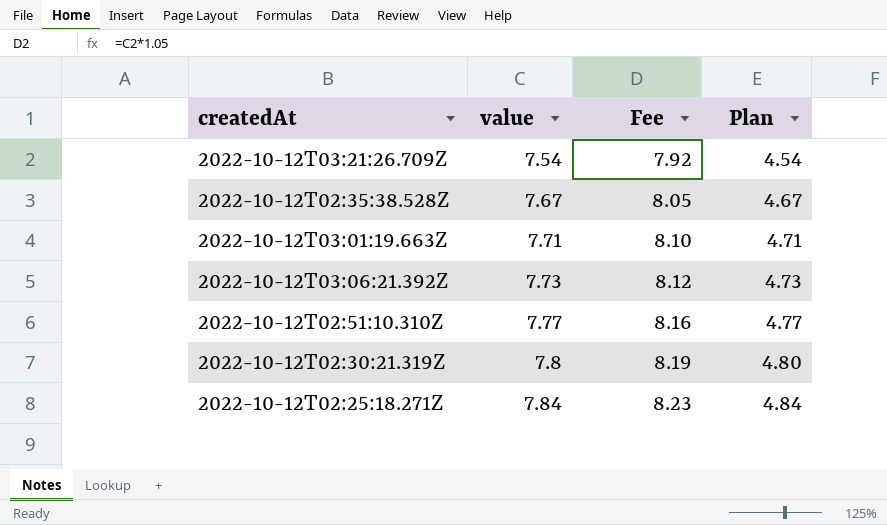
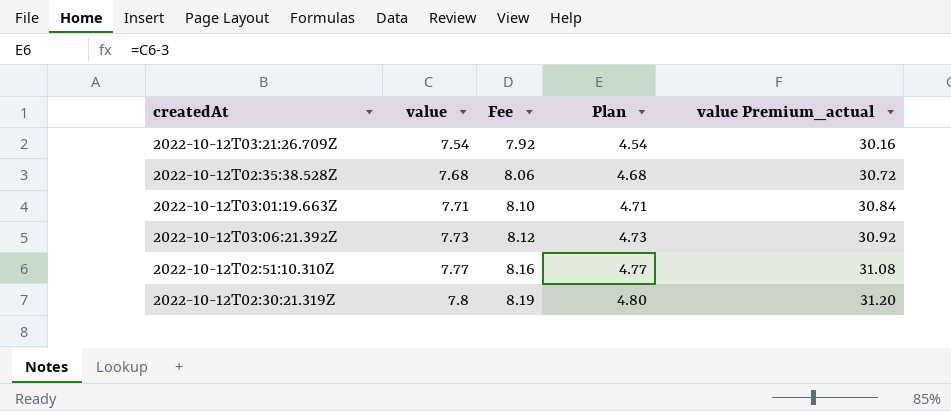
column value Premium_actual | formula: none -> [value] * 4
row 2022-10-12T02:25:18.271Z: 7.84 | 8.23 | 4.84 -> none
2022-10-12T02:35:38.528Z | value: 7.67 -> 7.68
2022-10-12T02:35:38.528Z | Fee: 8.05 -> 8.06
2022-10-12T02:35:38.528Z | Plan: 4.67 -> 4.68

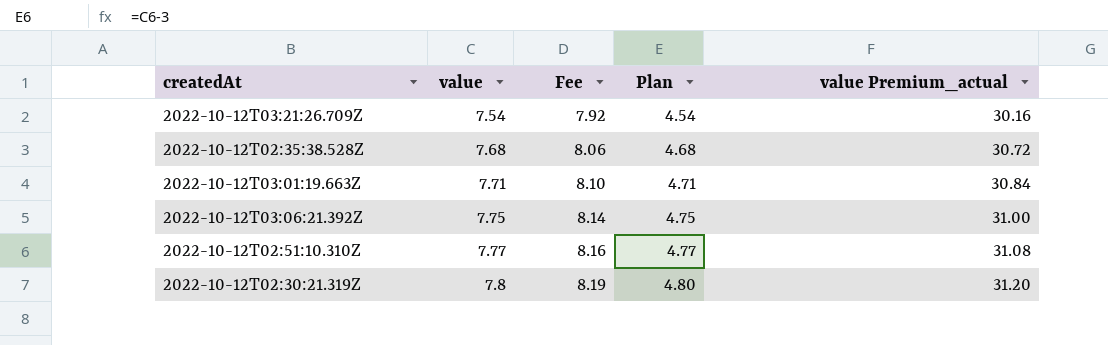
2022-10-12T03:06:21.392Z | value: 7.73 -> 7.75
2022-10-12T03:06:21.392Z | Fee: 8.12 -> 8.14
2022-10-12T03:06:21.392Z | Plan: 4.73 -> 4.75
2022-10-12T03:06:21.392Z | value Premium_actual: 30.92 -> 31.00

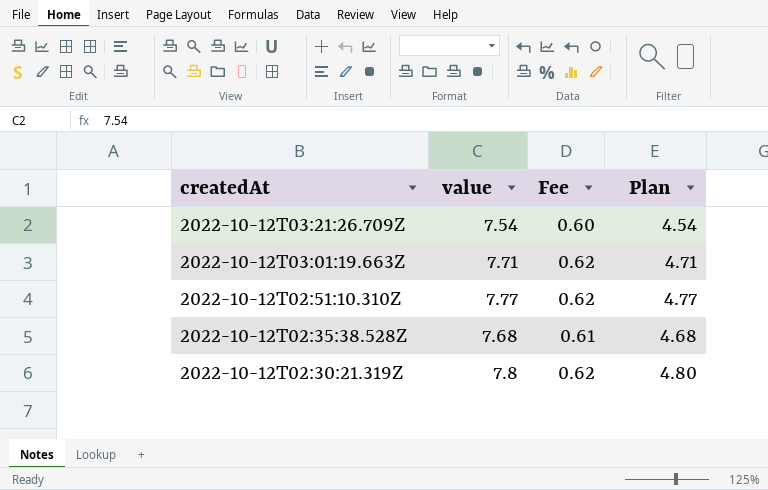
row order: value ascending -> createdAt descending
column value Premium_actual | formula: [value] * 4 -> none
column Fee | formula: [value] * 1.05 -> [value] * 0.08
row 2022-10-12T03:06:21.392Z: 7.75 | 8.14 | 4.75 | 31.00 -> none

